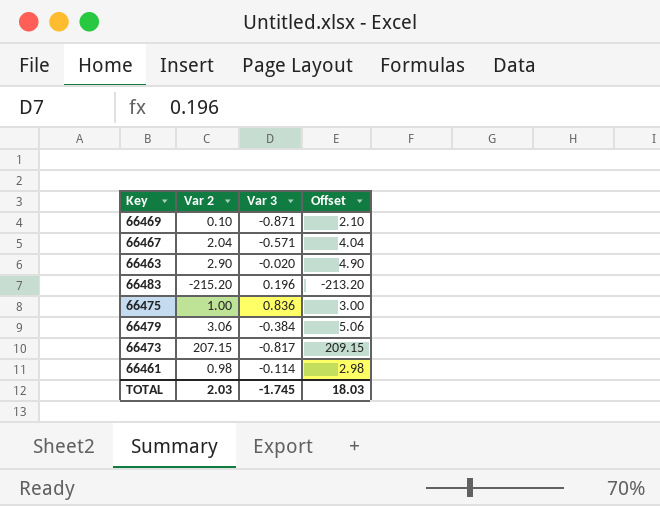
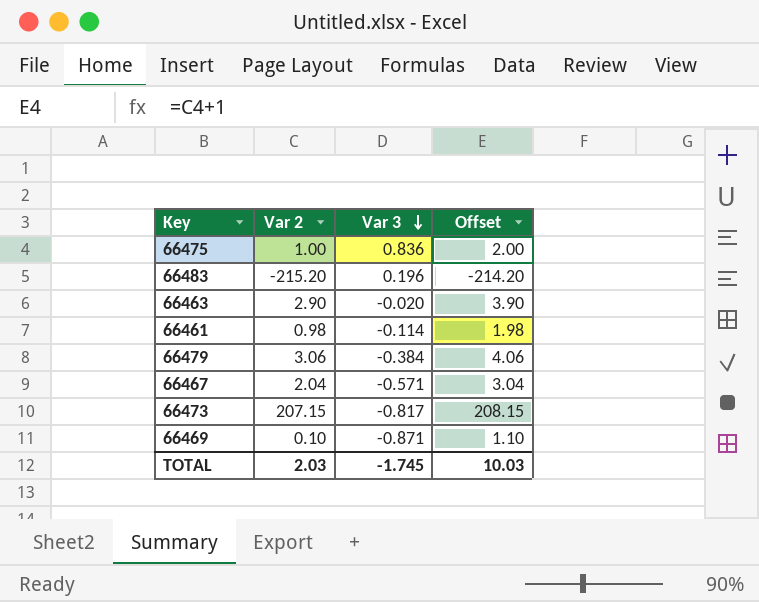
row order: none -> Var 3 descending
column Offset | formula: [Var 2] + 2 -> [Var 2] + 1
TOTAL | Offset: 18.03 -> 10.03

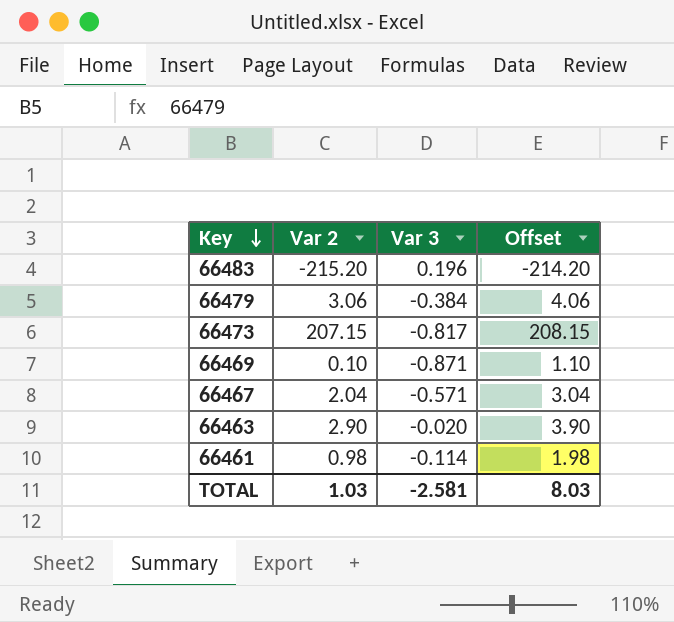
row order: Var 3 descending -> Key descending
row 66475: 1.00 | 0.836 | 2.00 -> none
TOTAL | Var 2: 2.03 -> 1.03
TOTAL | Var 3: -1.745 -> -2.581
TOTAL | Offset: 10.03 -> 8.03

